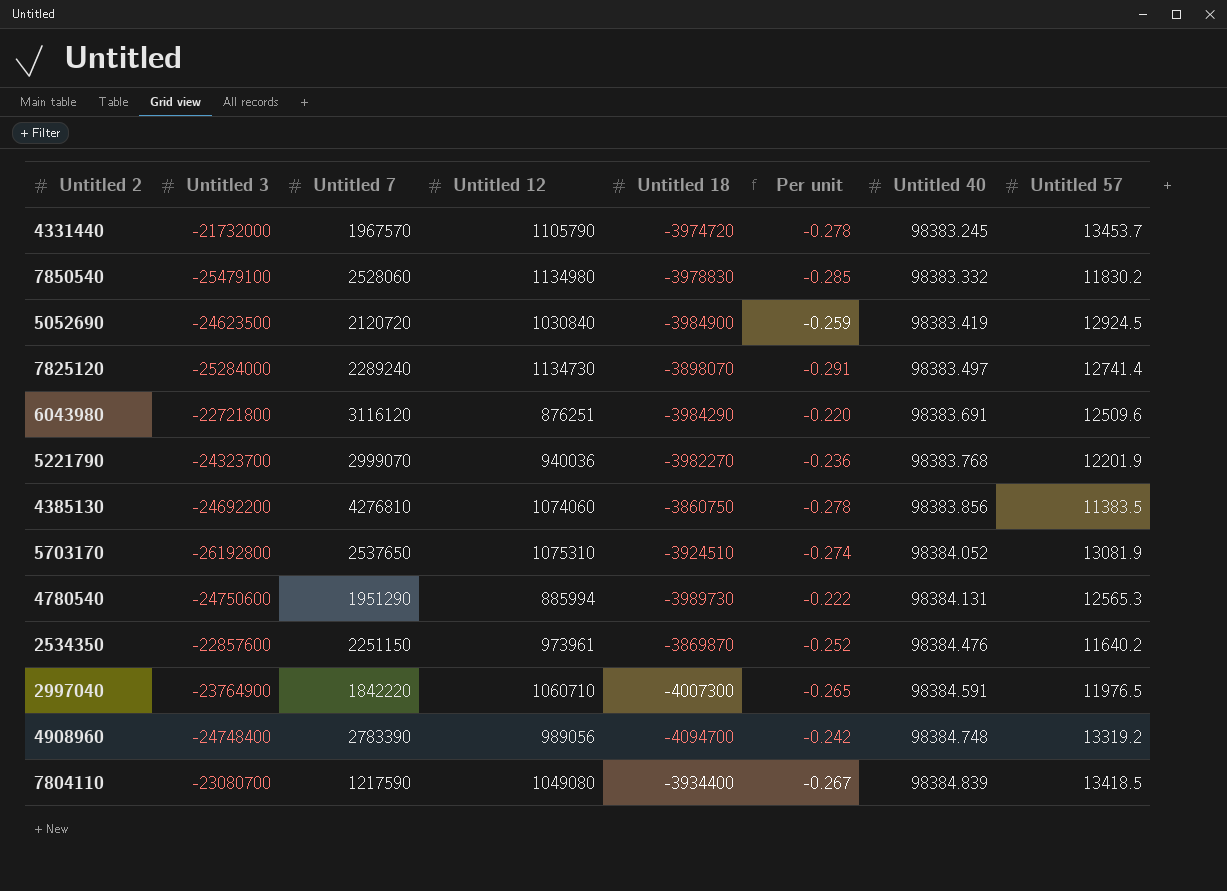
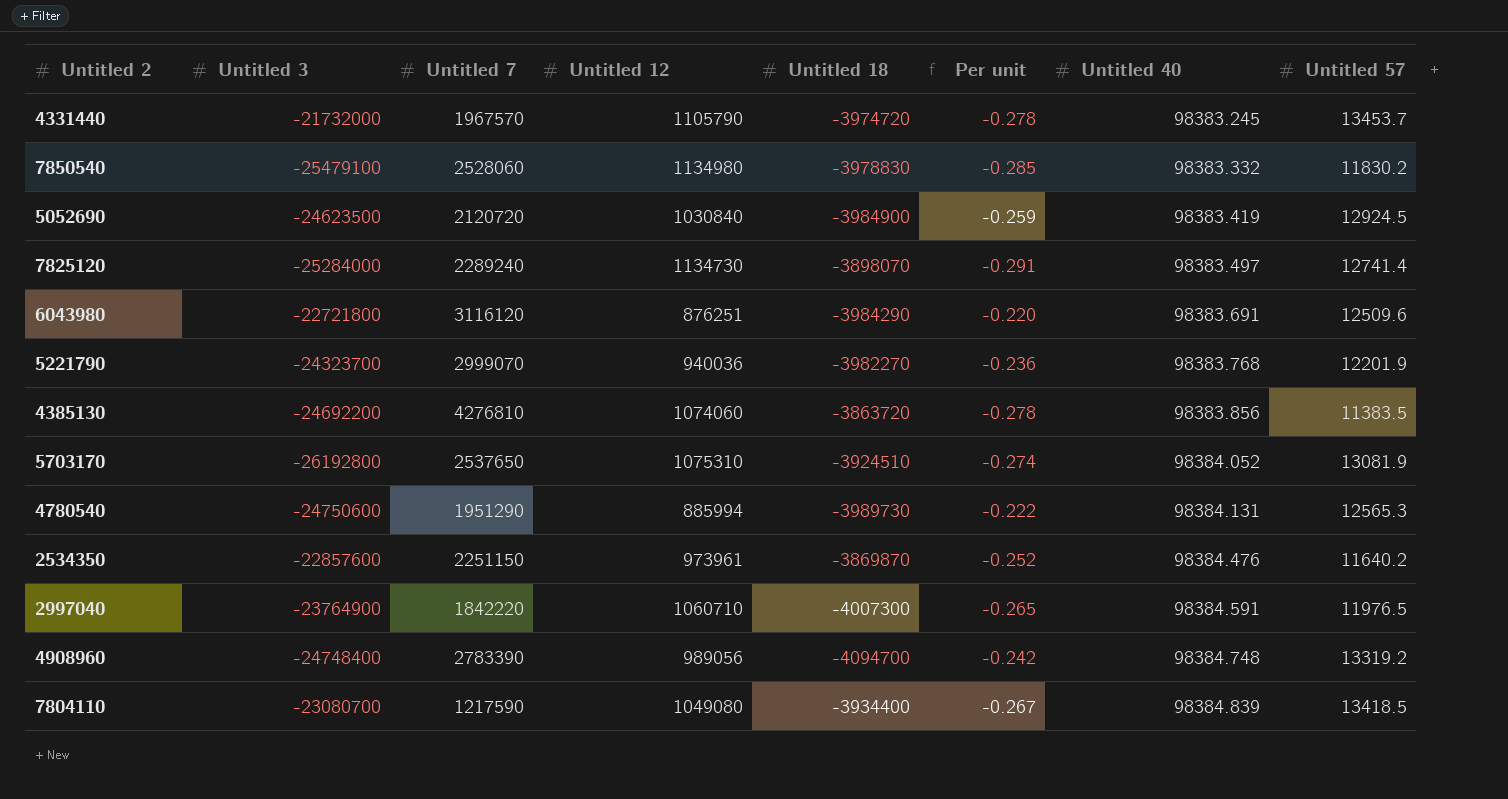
4385130 | Untitled 18: -3860750 -> -3863720

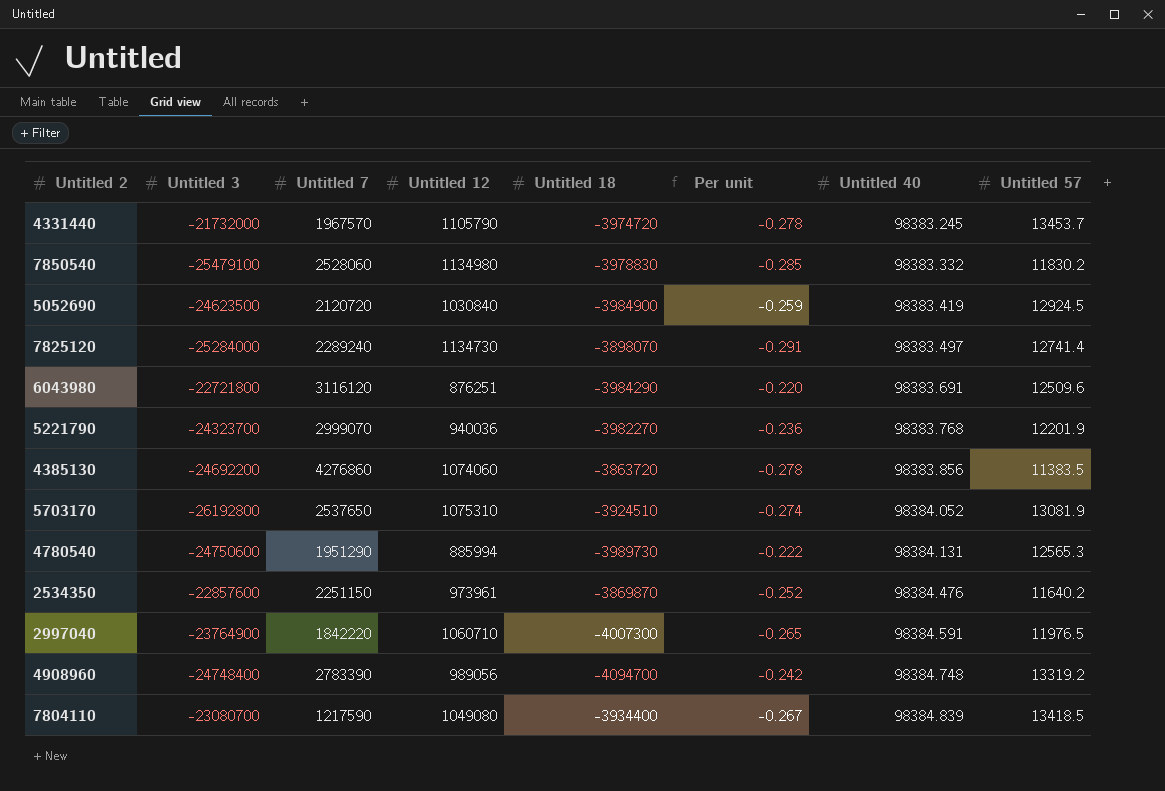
4385130 | Untitled 7: 4276810 -> 4276860

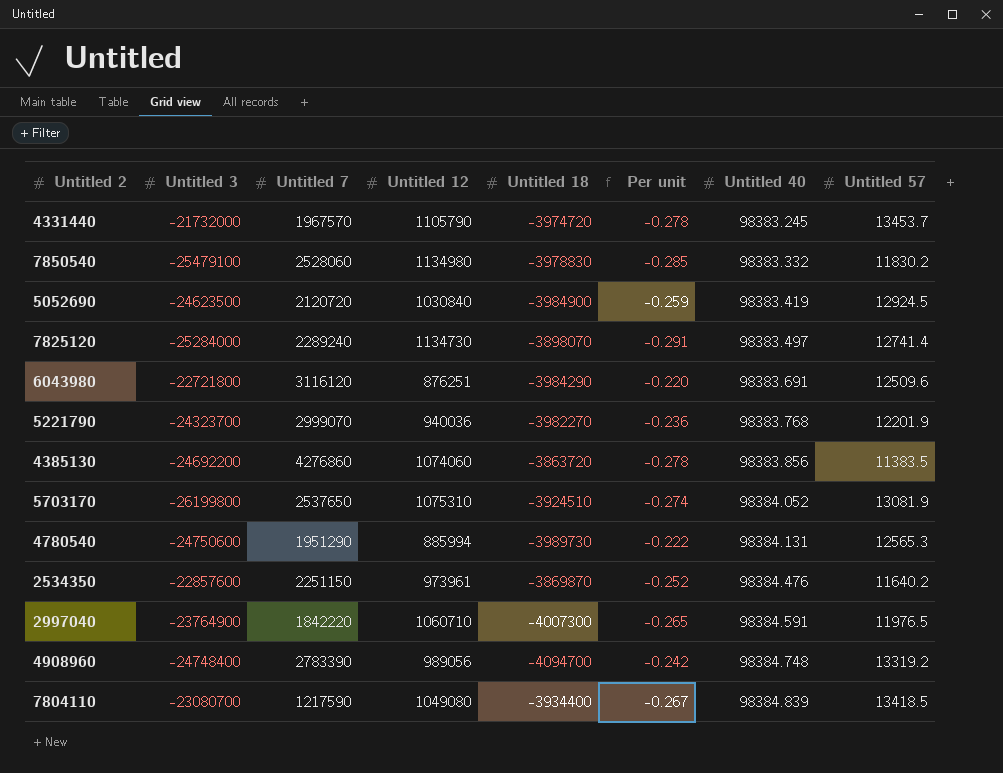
5703170 | Untitled 3: -26192800 -> -26199800

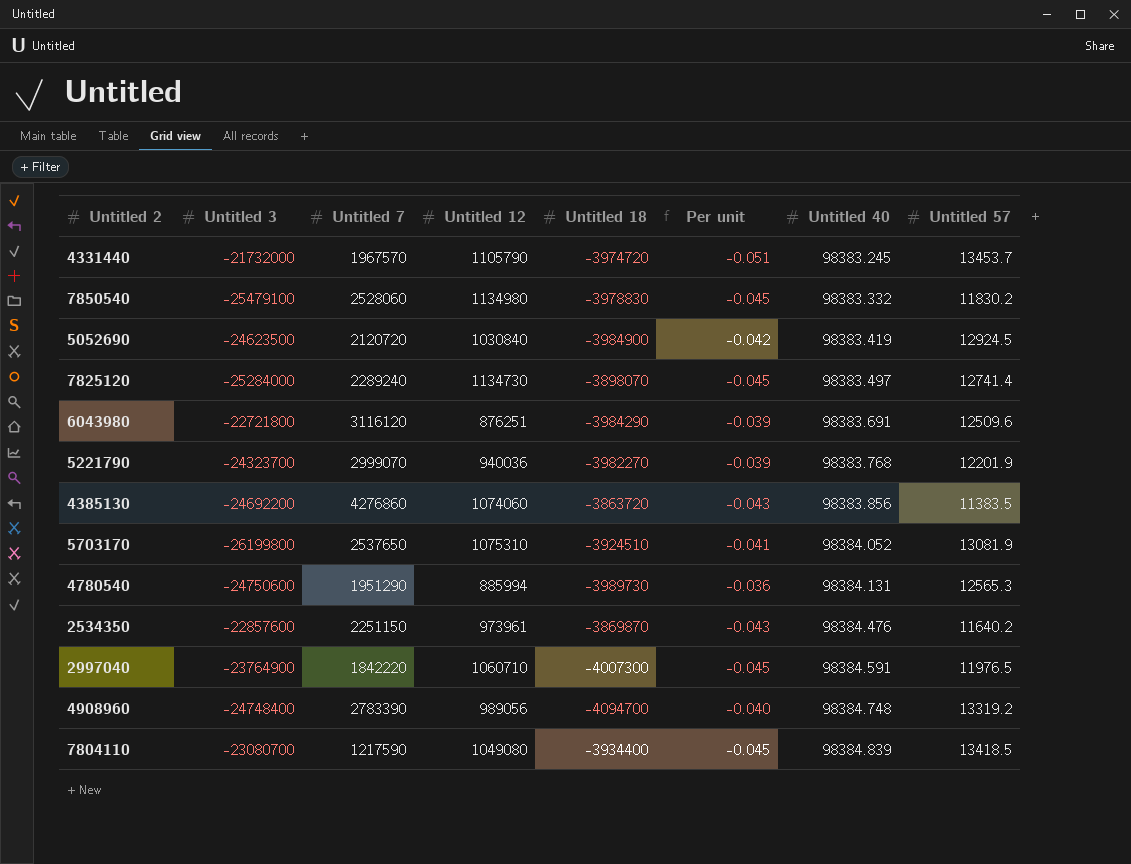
column Per unit | formula: [Untitled 12] / [Untitled 18] -> [Untitled 12] / [Untitled 3]

